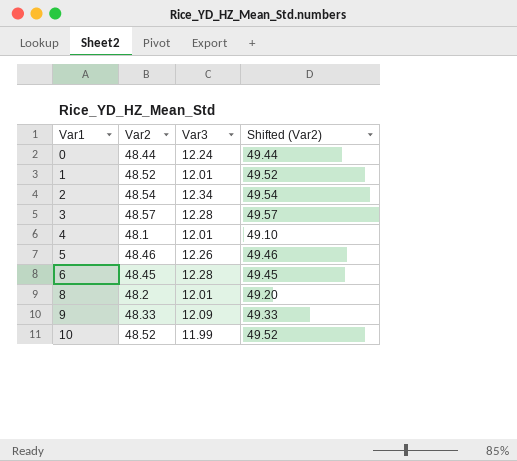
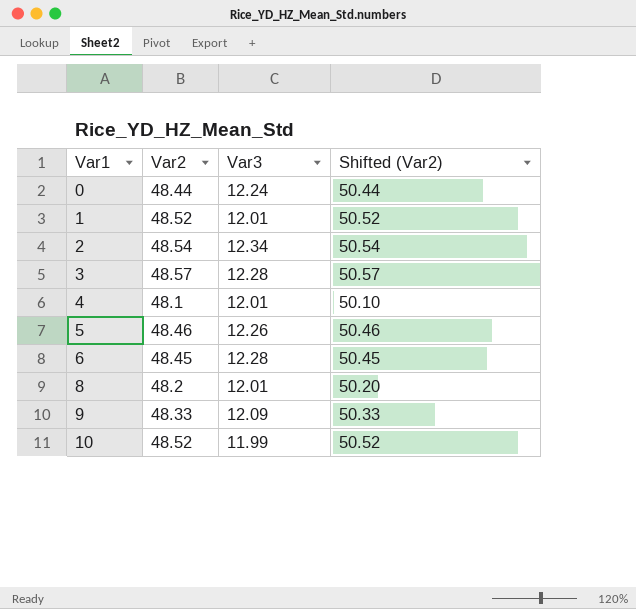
column Shifted (Var2) | formula: [Var2] + 1 -> [Var2] + 2

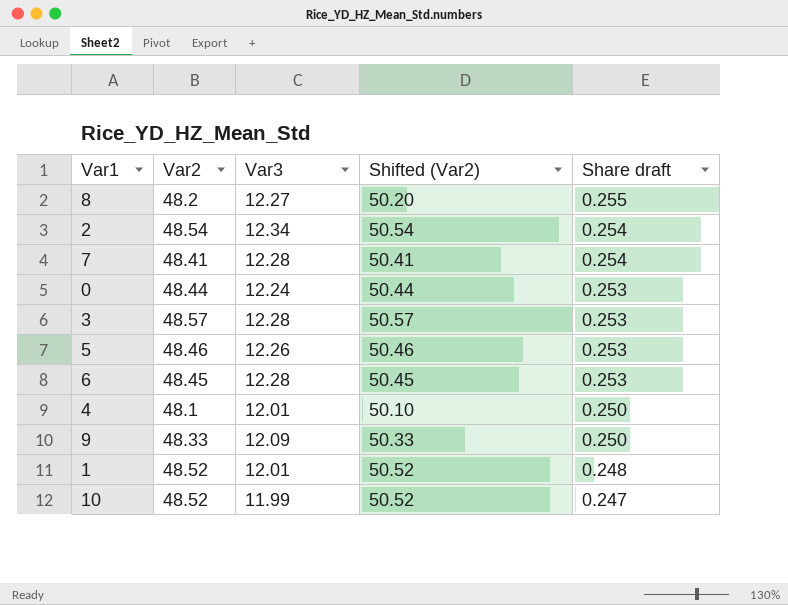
row order: Var1 ascending -> Share draft descending
column Share draft | formula: none -> [Var3] / [Var2]
8 | Var3: 12.01 -> 12.27
row 7: none -> 48.41 | 12.28 | 50.41 | 0.254

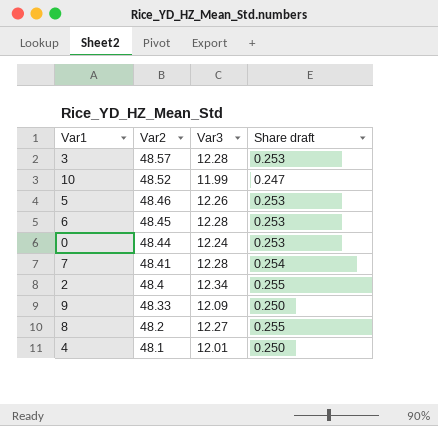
row order: Share draft descending -> Var2 descending
column Shifted (Var2) | formula: [Var2] + 2 -> none
row 1: 48.52 | 12.01 | 50.52 | 0.248 -> none
2 | Var2: 48.54 -> 48.4
2 | Share draft: 0.254 -> 0.255

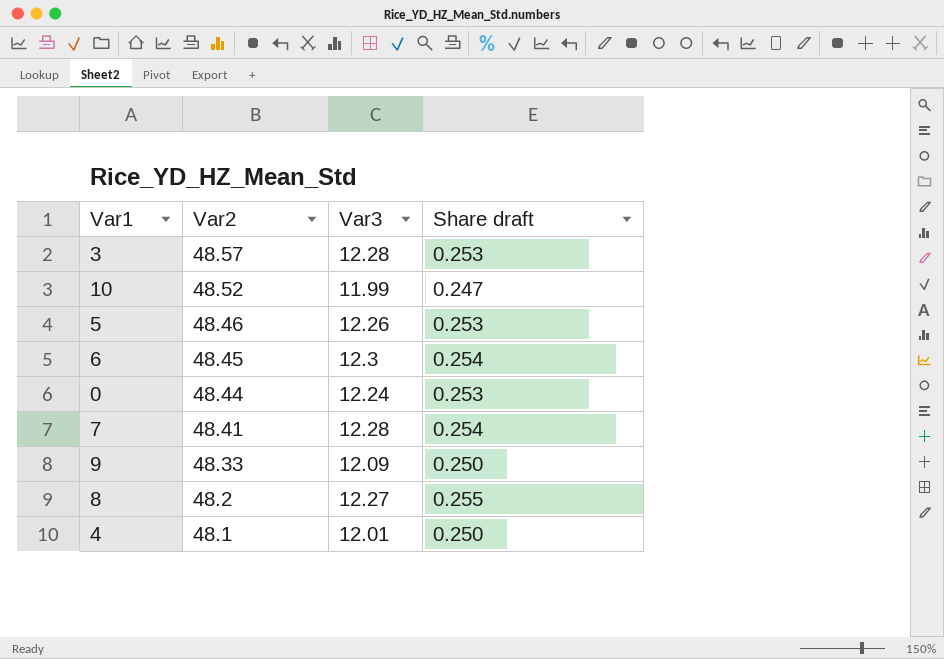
row 2: 48.4 | 12.34 | 0.255 -> none
6 | Var3: 12.28 -> 12.3
6 | Share draft: 0.253 -> 0.254

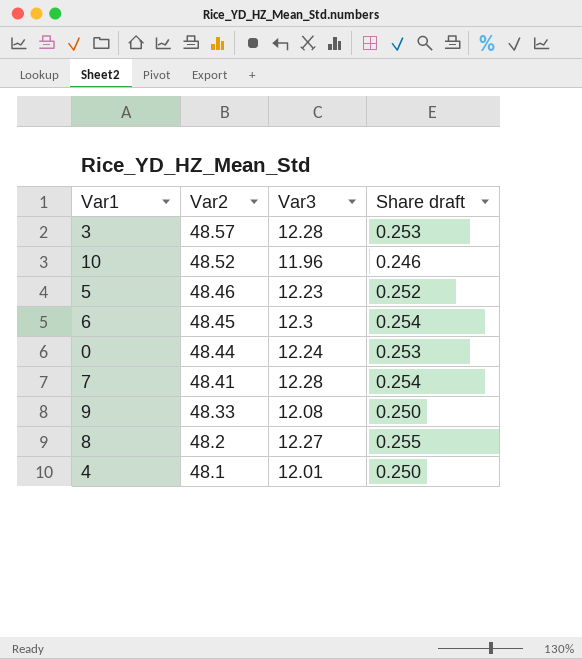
10 | Var3: 11.99 -> 11.96
10 | Share draft: 0.247 -> 0.246
5 | Var3: 12.26 -> 12.23
5 | Share draft: 0.253 -> 0.252
9 | Var3: 12.09 -> 12.08

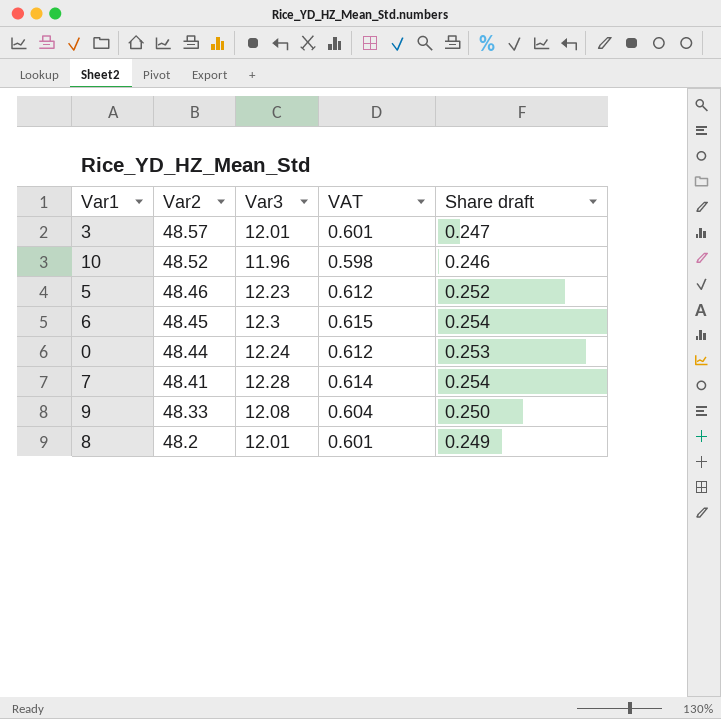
column VAT | formula: none -> [Var3] * 0.05
row 4: 48.1 | 12.01 | 0.250 -> none
3 | Var3: 12.28 -> 12.01
3 | Share draft: 0.253 -> 0.247
8 | Var3: 12.27 -> 12.01
8 | Share draft: 0.255 -> 0.249

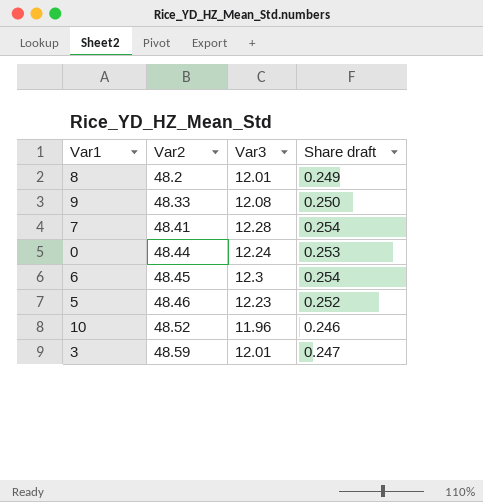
row order: Var2 descending -> Var2 ascending
column VAT | formula: [Var3] * 0.05 -> none
3 | Var2: 48.57 -> 48.59

